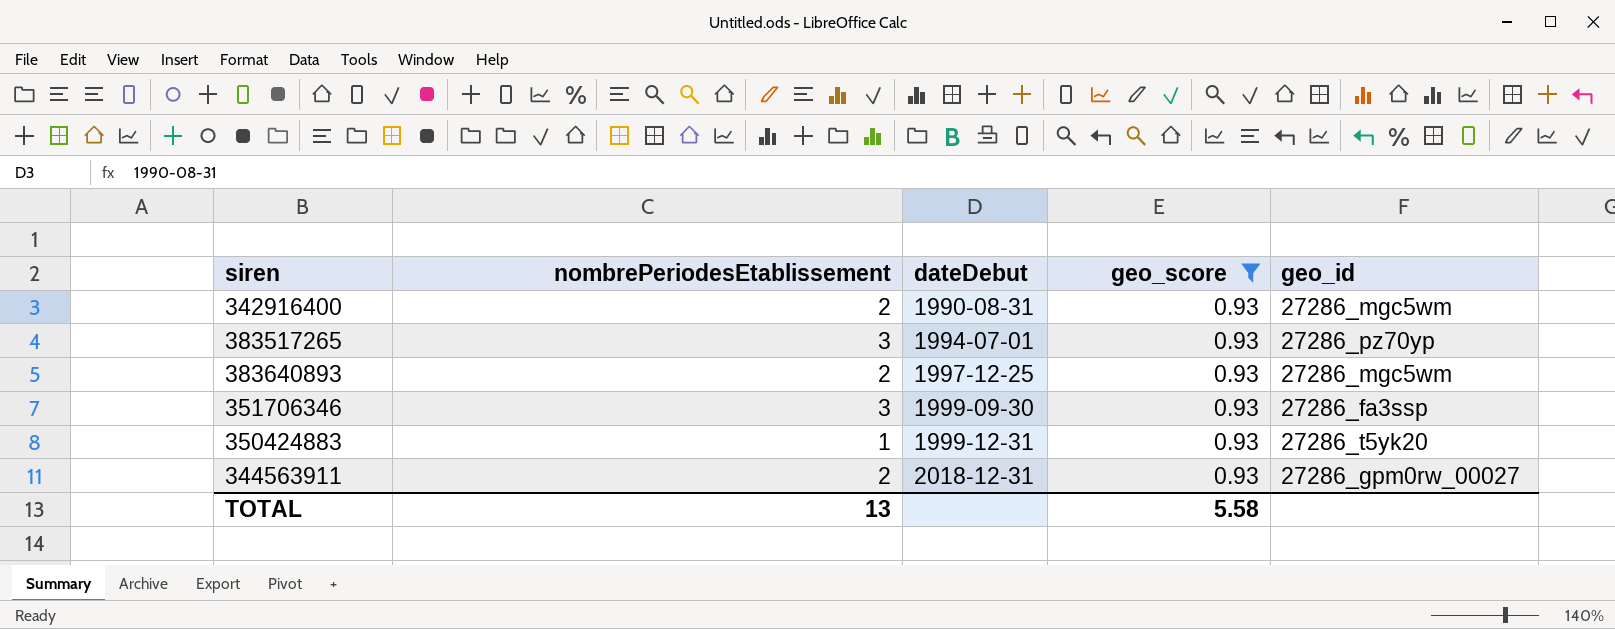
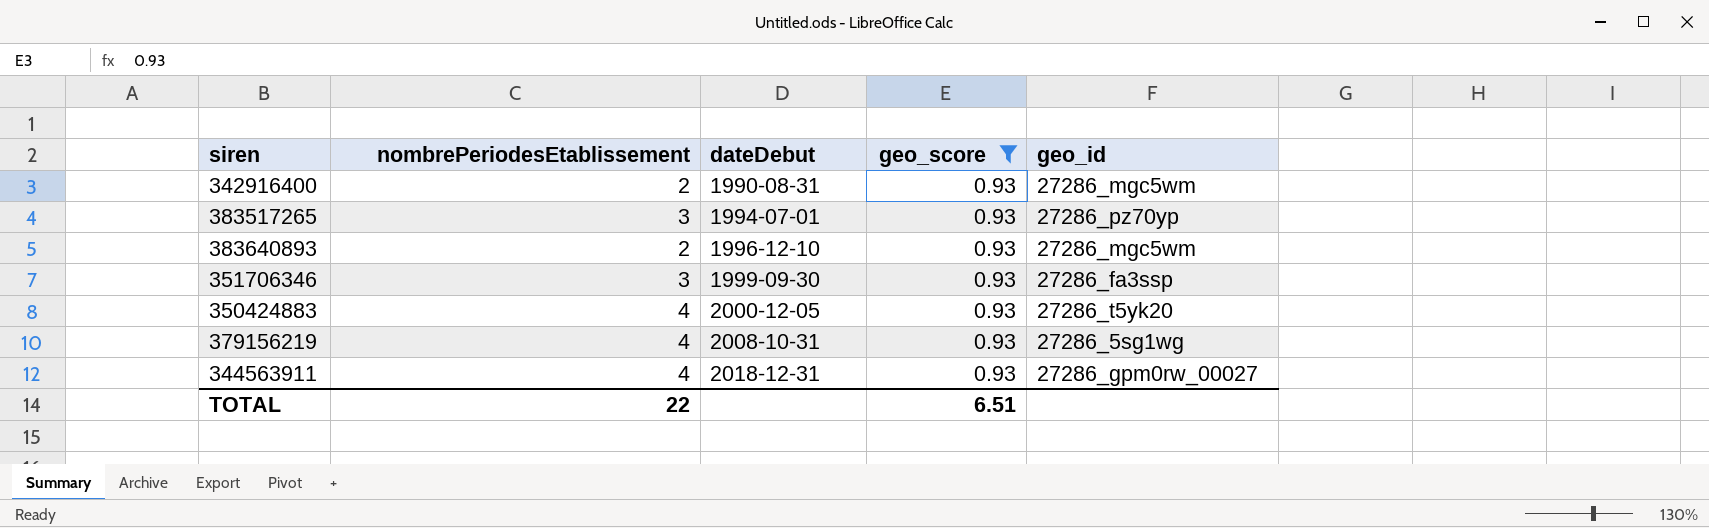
383640893 | dateDebut: 1997-12-25 -> 1996-12-10
350424883 | nombrePeriodesEtablissement: 1 -> 4
350424883 | dateDebut: 1999-12-31 -> 2000-12-05
row 379156219: none -> 4 | 2008-10-31 | 0.93 | 27286_5sg1wg
344563911 | nombrePeriodesEtablissement: 2 -> 4
TOTAL | nombrePeriodesEtablissement: 13 -> 22
TOTAL | geo_score: 5.58 -> 6.51

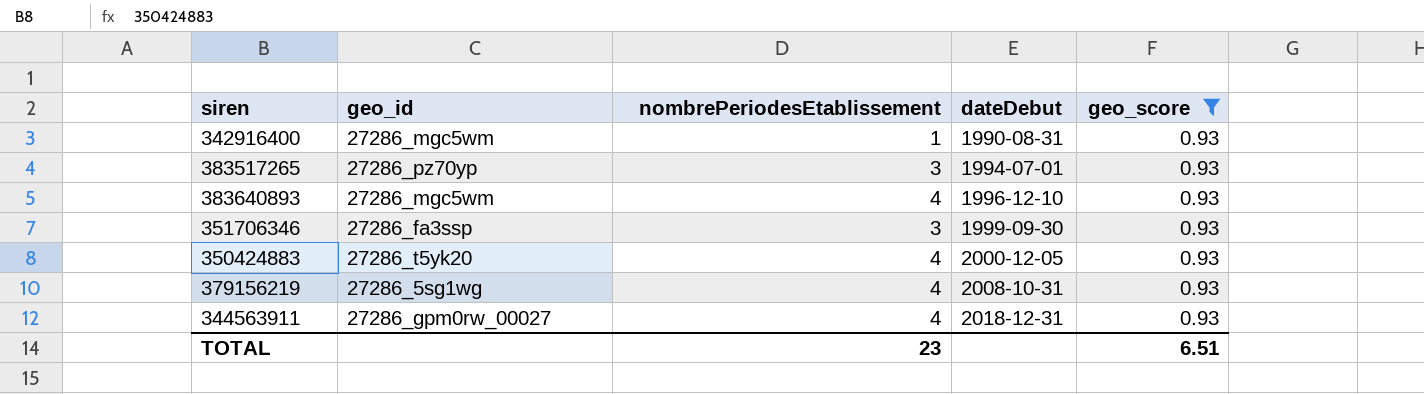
column geo_id | position: 5 -> 2
342916400 | nombrePeriodesEtablissement: 2 -> 1
383640893 | nombrePeriodesEtablissement: 2 -> 4
TOTAL | nombrePeriodesEtablissement: 22 -> 23

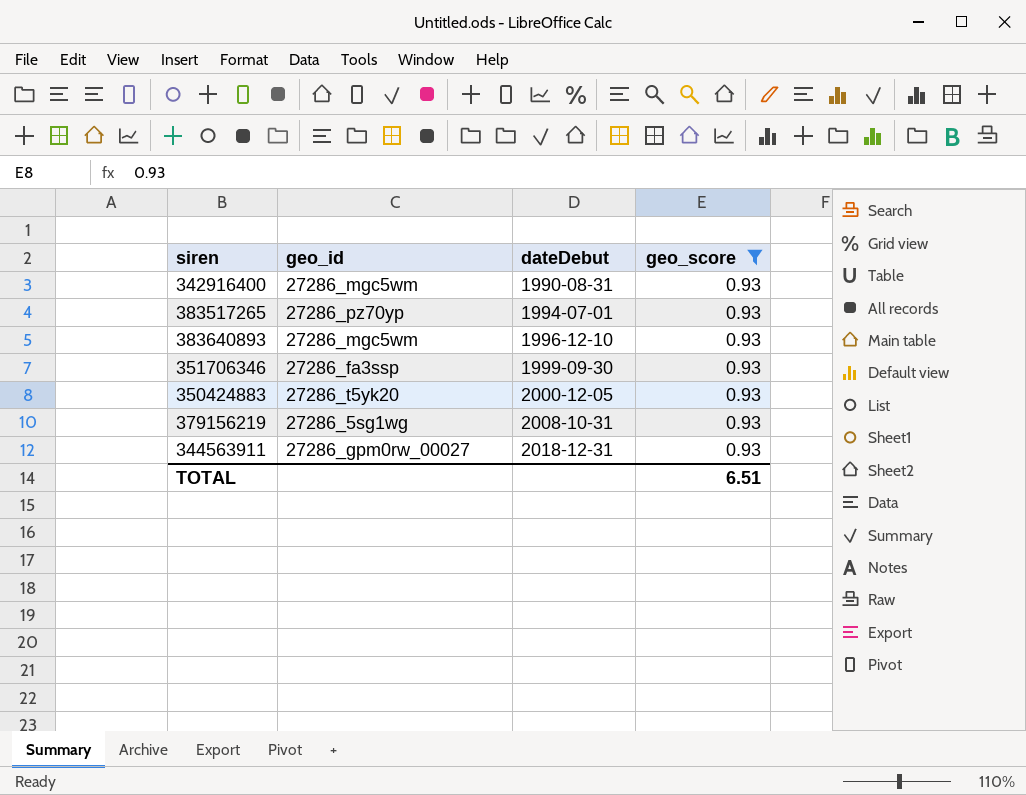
column nombrePeriodesEtablissement | position: 3 -> none

